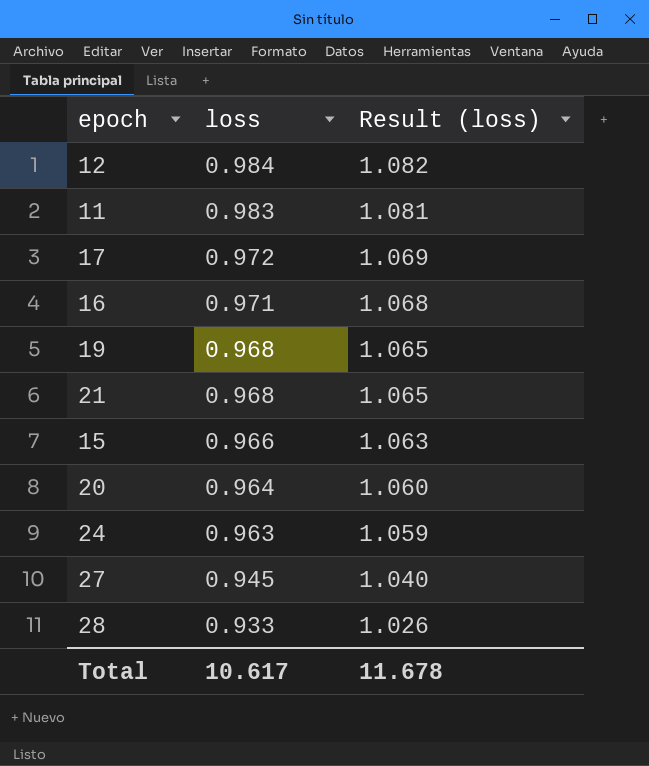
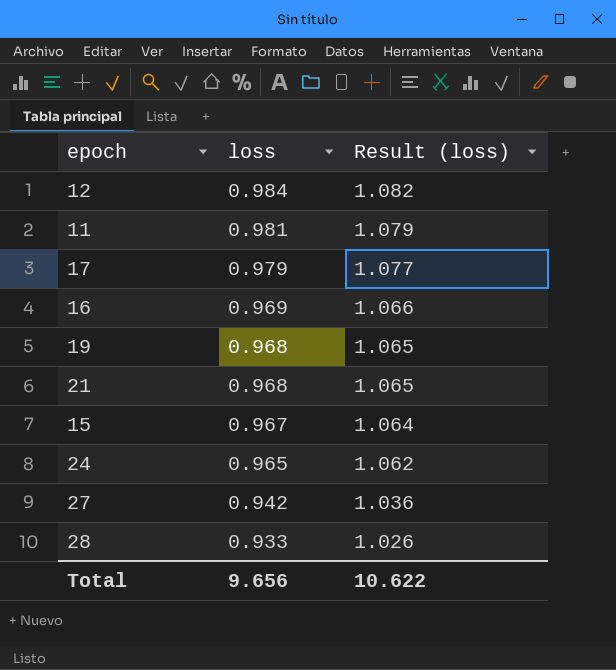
row 20: 0.964 | 1.060 -> none
11 | loss: 0.983 -> 0.981
11 | Result (loss): 1.081 -> 1.079
17 | loss: 0.972 -> 0.979
17 | Result (loss): 1.069 -> 1.077
16 | loss: 0.971 -> 0.969
16 | Result (loss): 1.068 -> 1.066
15 | loss: 0.966 -> 0.967
15 | Result (loss): 1.063 -> 1.064
24 | loss: 0.963 -> 0.965
24 | Result (loss): 1.059 -> 1.062
27 | loss: 0.945 -> 0.942
27 | Result (loss): 1.040 -> 1.036
Total | loss: 10.617 -> 9.656
Total | Result (loss): 11.678 -> 10.622

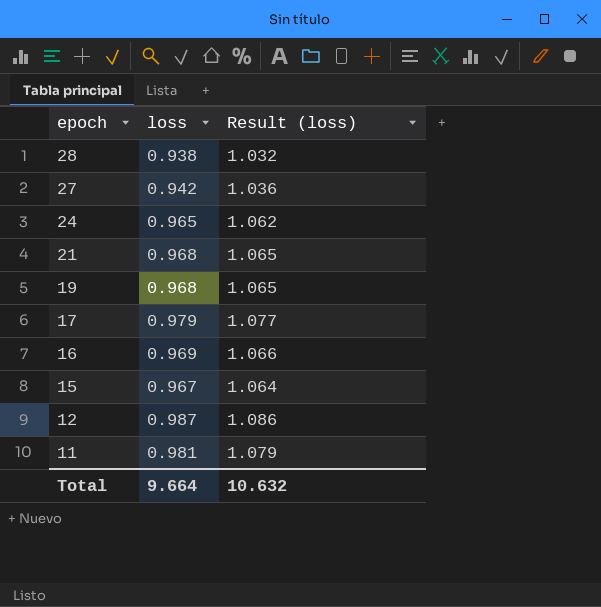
row order: loss descending -> epoch descending
28 | loss: 0.933 -> 0.938
28 | Result (loss): 1.026 -> 1.032
12 | loss: 0.984 -> 0.987
12 | Result (loss): 1.082 -> 1.086
Total | loss: 9.656 -> 9.664
Total | Result (loss): 10.622 -> 10.632

